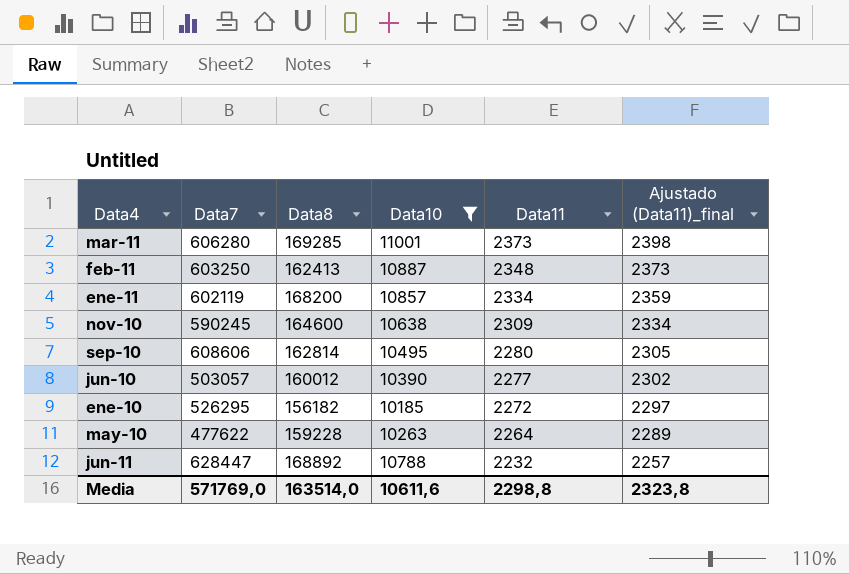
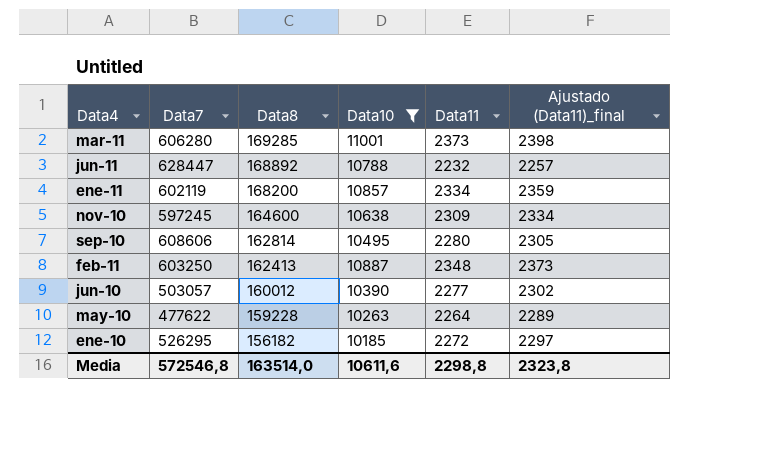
row order: Data11 descending -> Data8 descending
nov-10 | Data7: 590245 -> 597245
Media | Data7: 571769,0 -> 572546,8

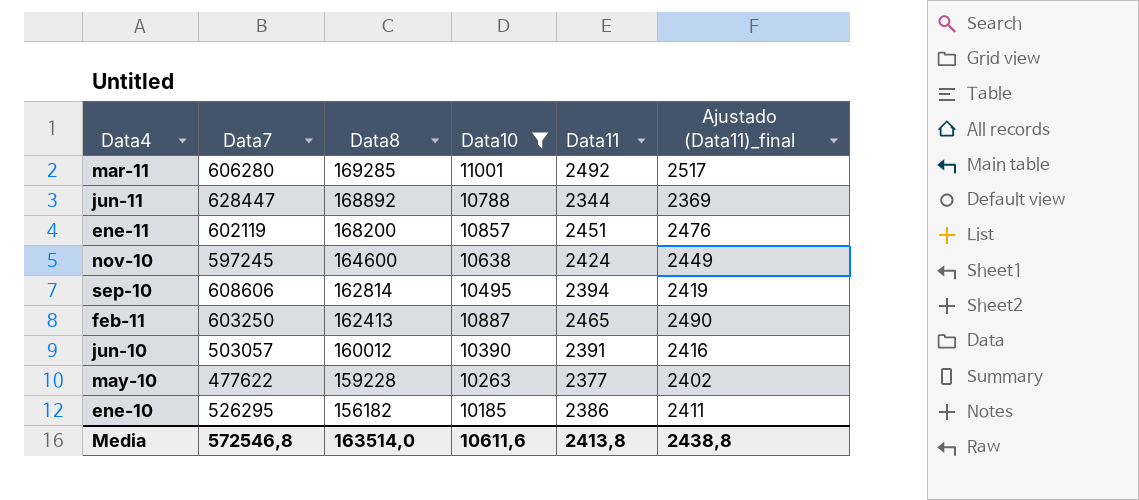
mar-11 | Data11: 2373 -> 2492
mar-11 | Ajustado (Data11)_final: 2398 -> 2517
jun-11 | Data11: 2232 -> 2344
jun-11 | Ajustado (Data11)_final: 2257 -> 2369
ene-11 | Data11: 2334 -> 2451
ene-11 | Ajustado (Data11)_final: 2359 -> 2476
nov-10 | Data11: 2309 -> 2424
nov-10 | Ajustado (Data11)_final: 2334 -> 2449
sep-10 | Data11: 2280 -> 2394
sep-10 | Ajustado (Data11)_final: 2305 -> 2419
feb-11 | Data11: 2348 -> 2465
feb-11 | Ajustado (Data11)_final: 2373 -> 2490
jun-10 | Data11: 2277 -> 2391
jun-10 | Ajustado (Data11)_final: 2302 -> 2416
may-10 | Data11: 2264 -> 2377
may-10 | Ajustado (Data11)_final: 2289 -> 2402
ene-10 | Data11: 2272 -> 2386
ene-10 | Ajustado (Data11)_final: 2297 -> 2411
Media | Data11: 2298,8 -> 2413,8
Media | Ajustado (Data11)_final: 2323,8 -> 2438,8

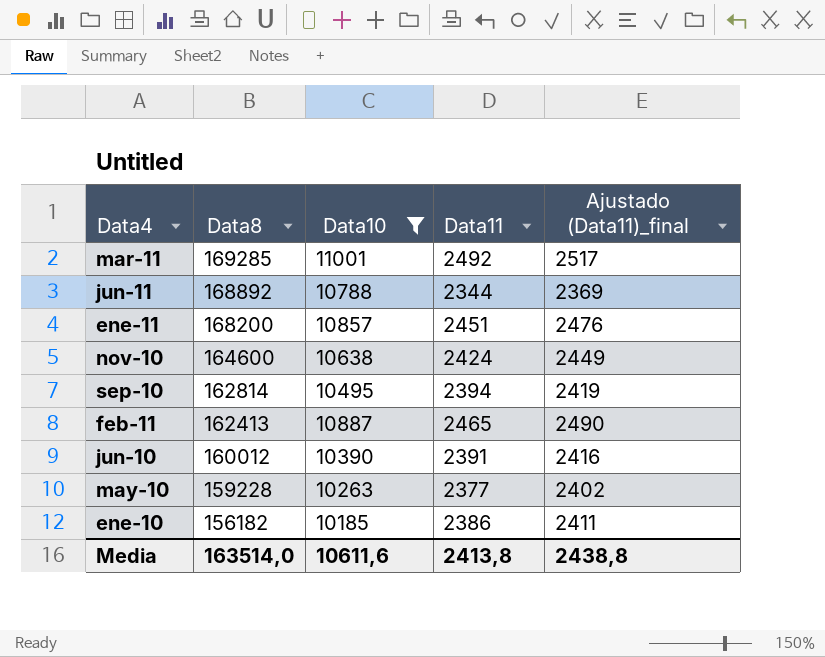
column Data7 | position: 2 -> none

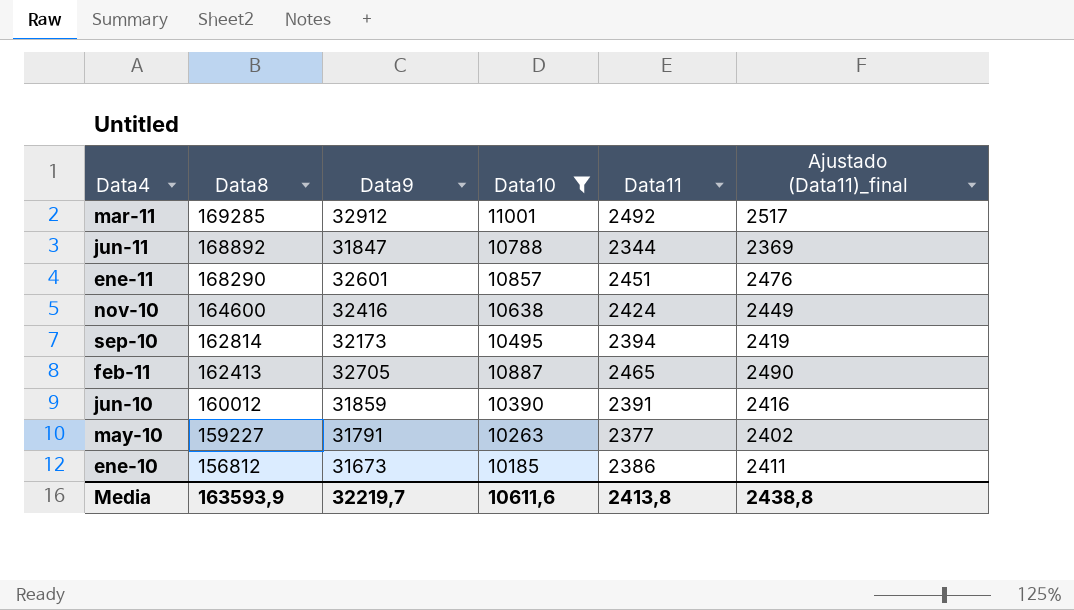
column Data9 | position: none -> 3
ene-11 | Data8: 168200 -> 168290
may-10 | Data8: 159228 -> 159227
ene-10 | Data8: 156182 -> 156812
Media | Data8: 163514,0 -> 163593,9

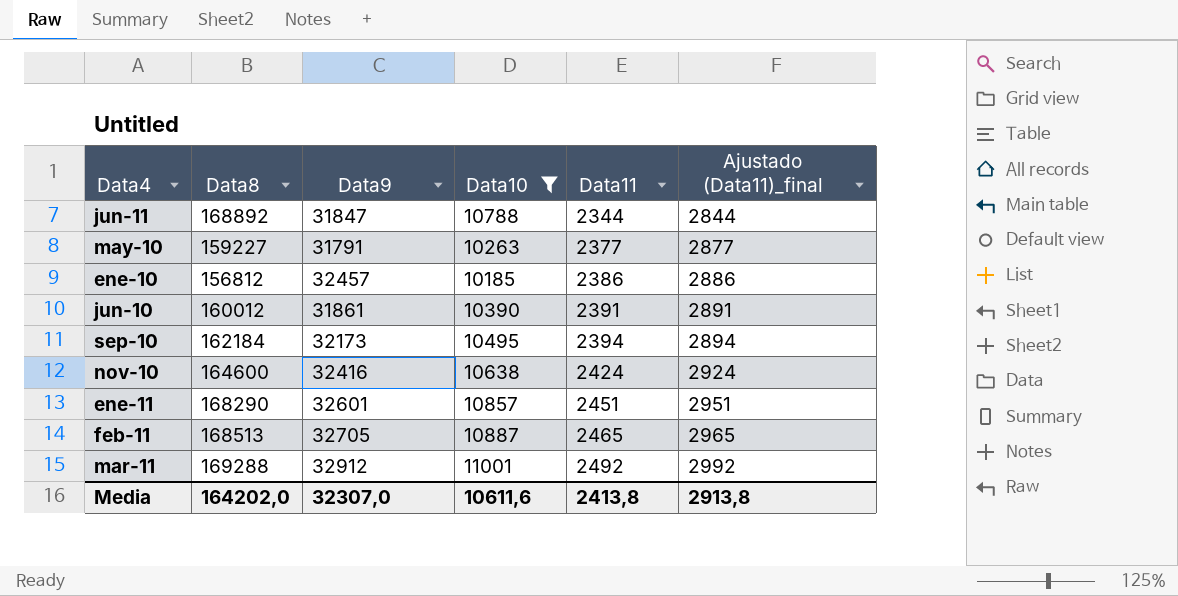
row order: Data8 descending -> Data11 ascending
column Ajustado (Data11)_final | formula: [Data11] + 25 -> [Data11] + 500
ene-10 | Data9: 31673 -> 32457
jun-10 | Data9: 31859 -> 31861
sep-10 | Data8: 162814 -> 162184
feb-11 | Data8: 162413 -> 168513
mar-11 | Data8: 169285 -> 169288
Media | Data8: 163593,9 -> 164202,0
Media | Data9: 32219,7 -> 32307,0
Media | Ajustado (Data11)_final: 2438,8 -> 2913,8

